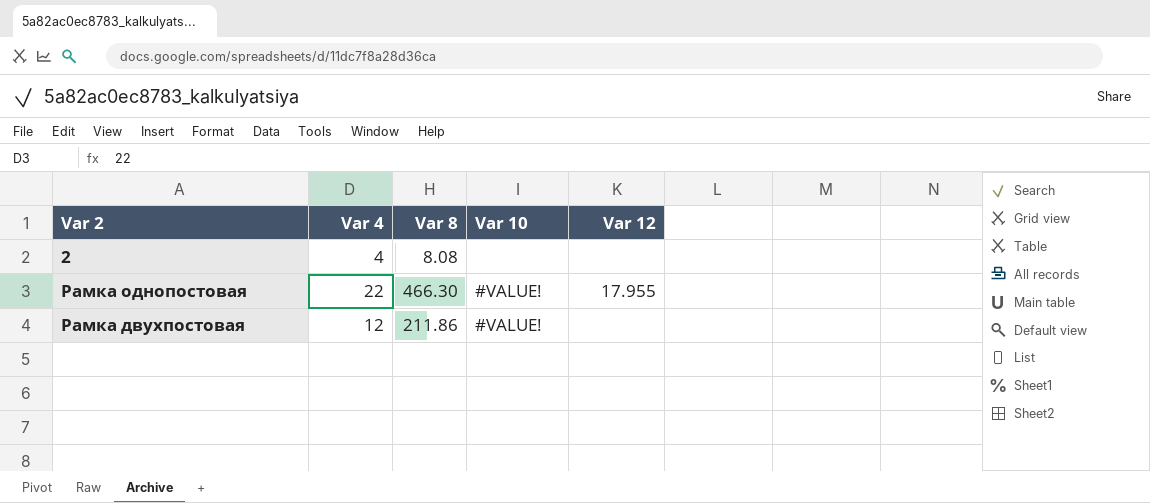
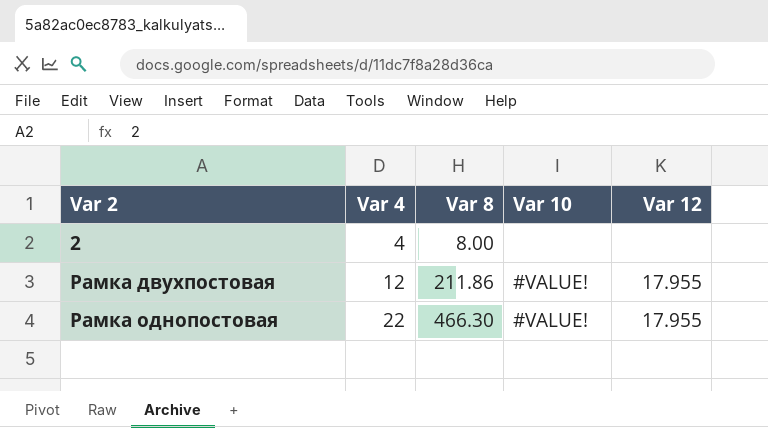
row order: none -> Var 2 ascending
2 | Var 8: 8.08 -> 8.00
Рамка двухпостовая | Var 12: none -> 17.955

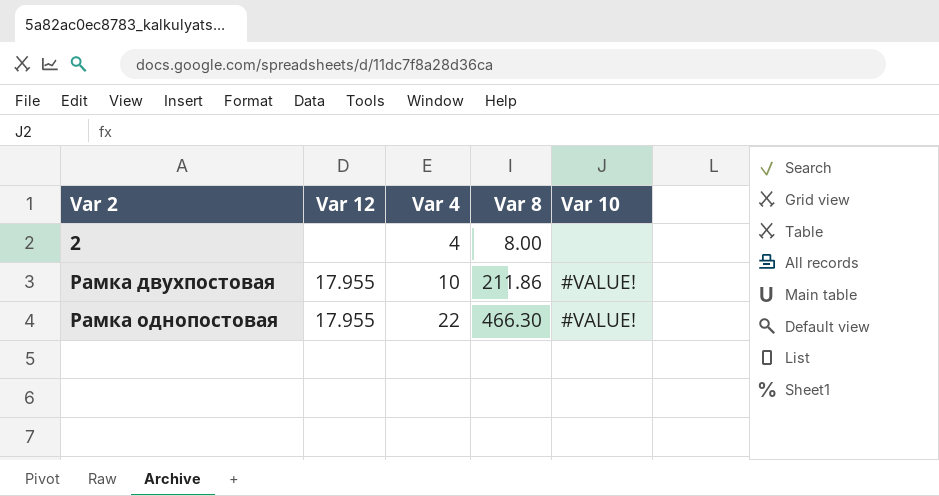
column Var 12 | position: 5 -> 2
Рамка двухпостовая | Var 4: 12 -> 10

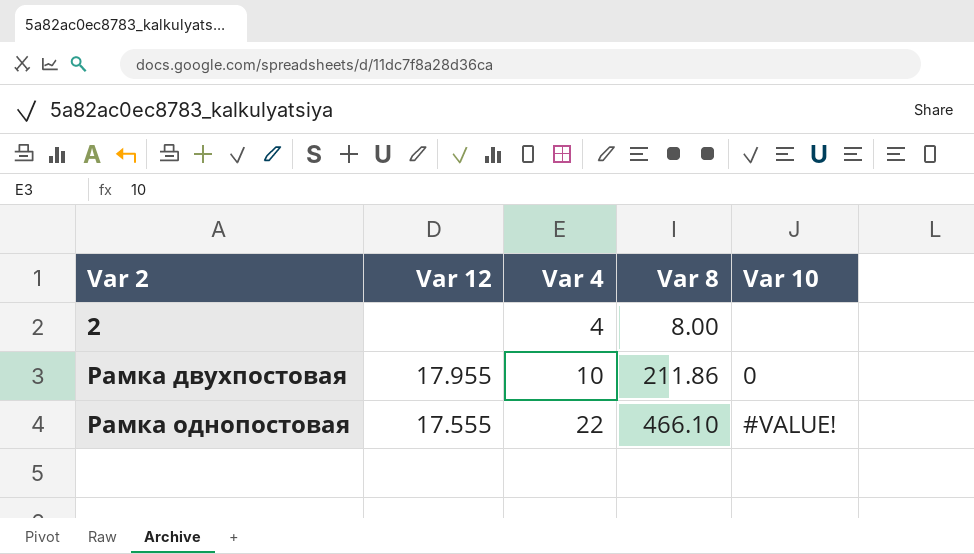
Рамка двухпостовая | Var 10: #VALUE! -> 0
Рамка однопостовая | Var 12: 17.955 -> 17.555
Рамка однопостовая | Var 8: 466.30 -> 466.10

